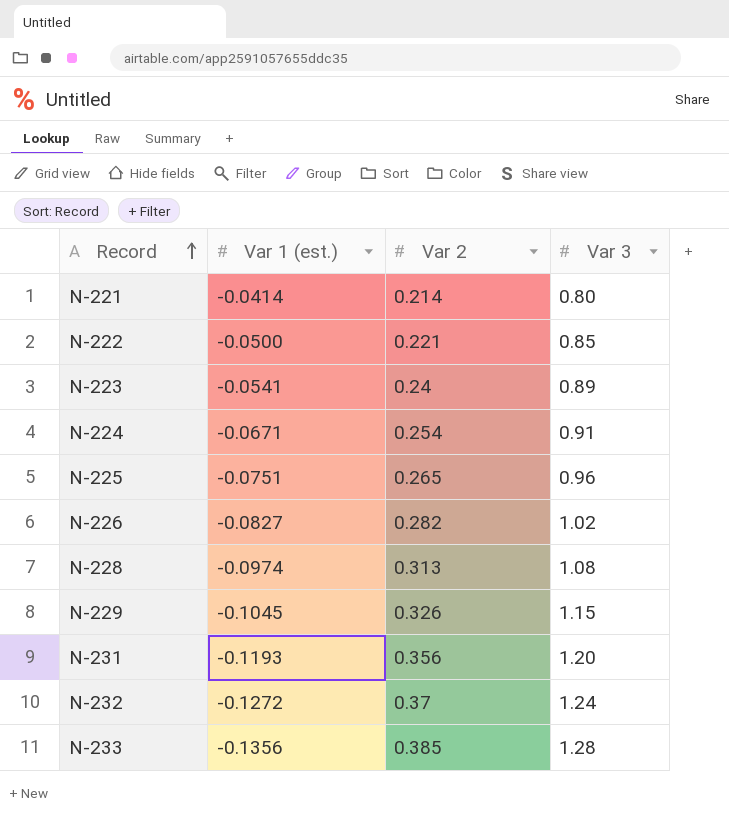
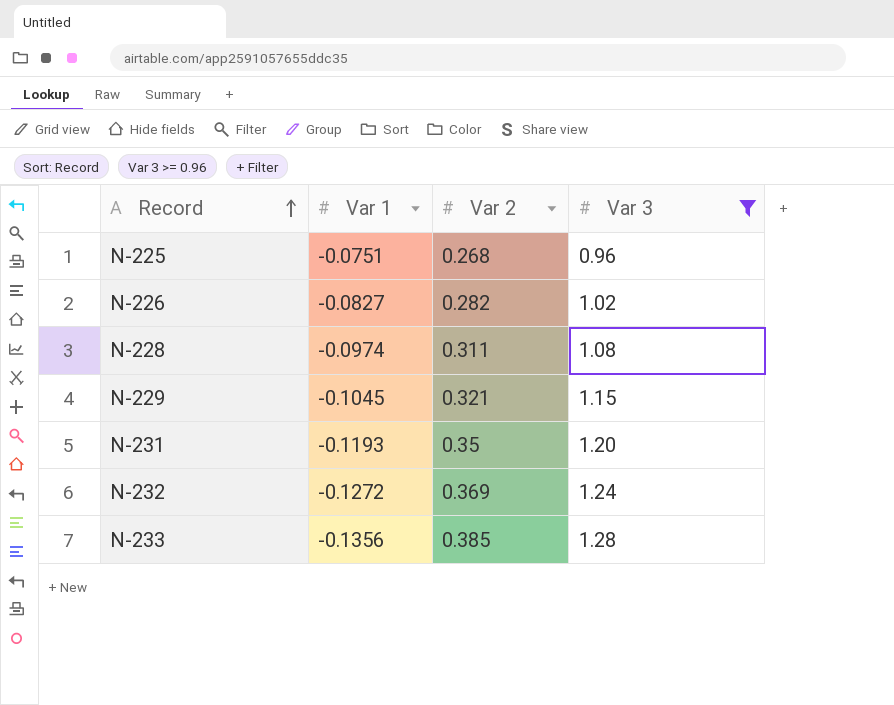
filter: none -> Var 3 >= 0.96
column name: Var 1 (est.) -> Var 1
N-225 | Var 2: 0.265 -> 0.268
N-228 | Var 2: 0.313 -> 0.311
N-229 | Var 2: 0.326 -> 0.321
N-231 | Var 2: 0.356 -> 0.35
N-232 | Var 2: 0.37 -> 0.369

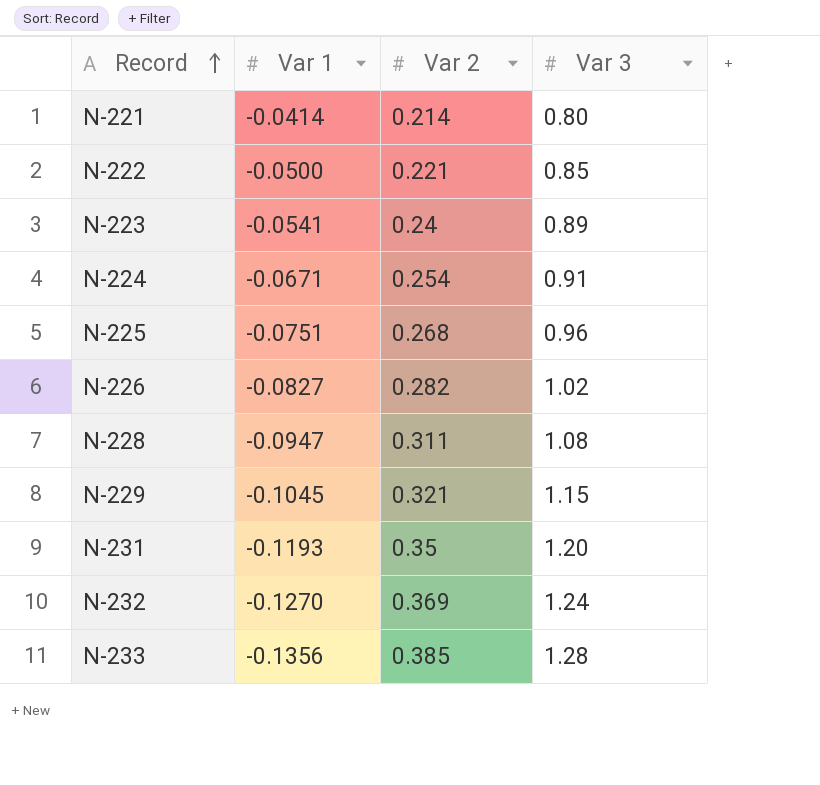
filter: Var 3 >= 0.96 -> none
N-228 | Var 1: -0.0974 -> -0.0947
N-232 | Var 1: -0.1272 -> -0.1270

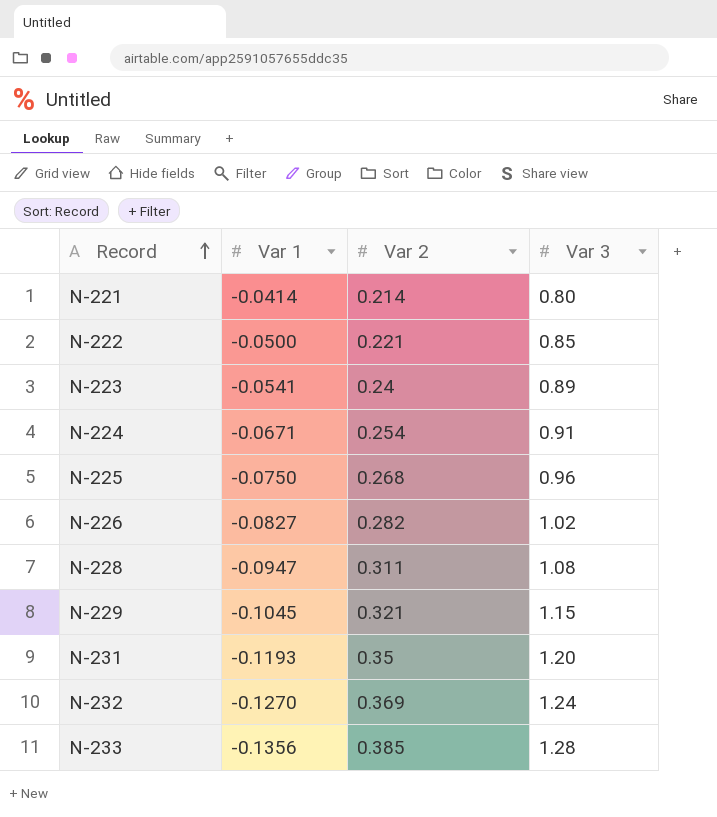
N-225 | Var 1: -0.0751 -> -0.0750

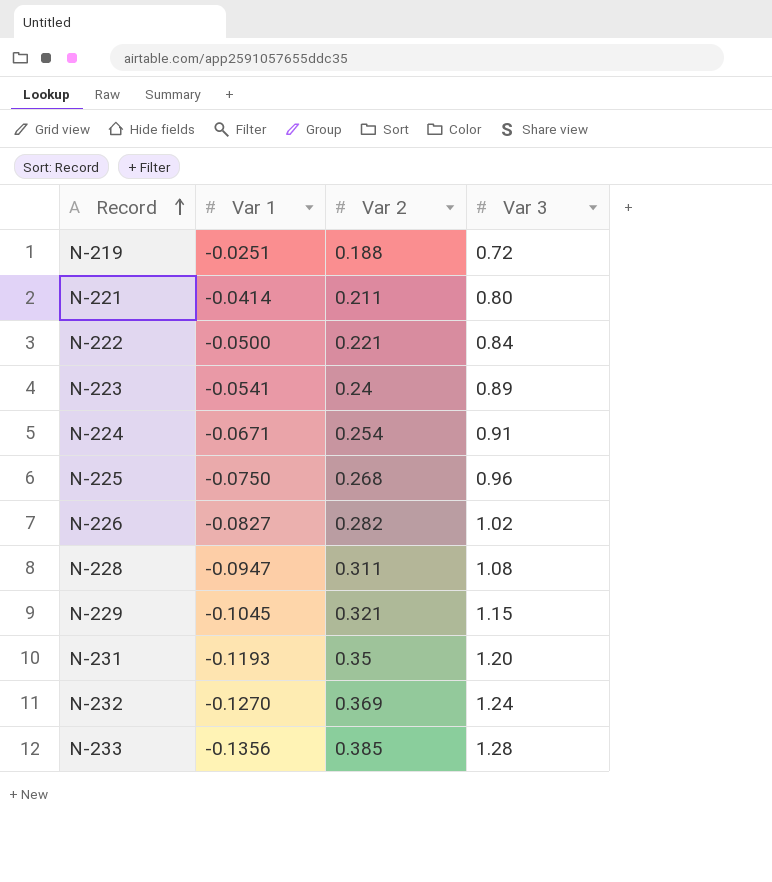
row N-219: none -> -0.0251 | 0.188 | 0.72
N-221 | Var 2: 0.214 -> 0.211
N-222 | Var 3: 0.85 -> 0.84

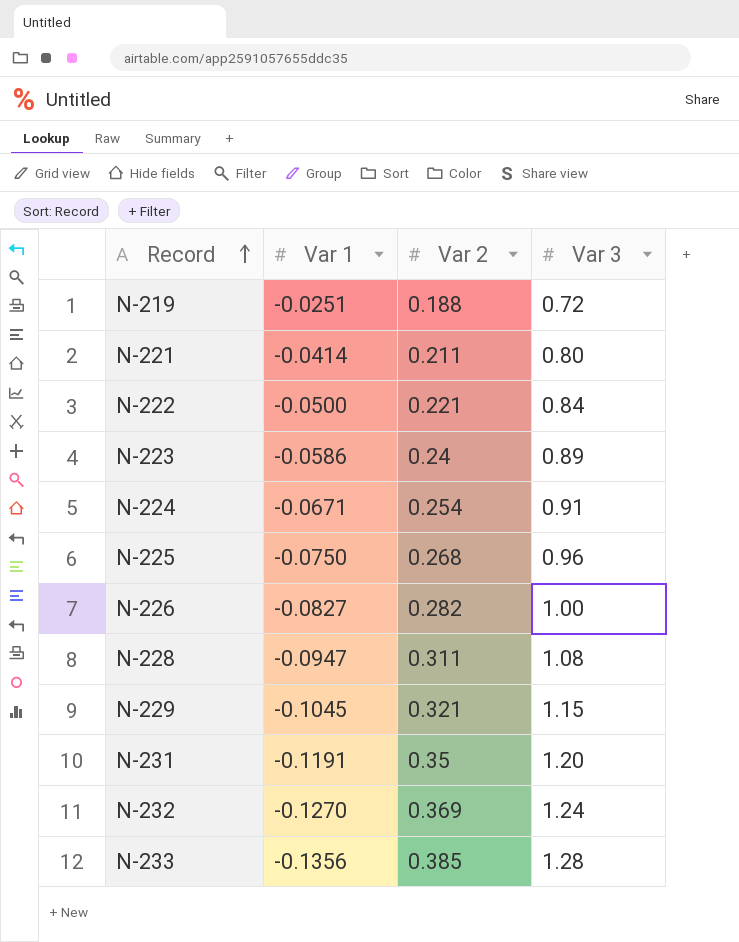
N-223 | Var 1: -0.0541 -> -0.0586
N-226 | Var 3: 1.02 -> 1.00
N-231 | Var 1: -0.1193 -> -0.1191

